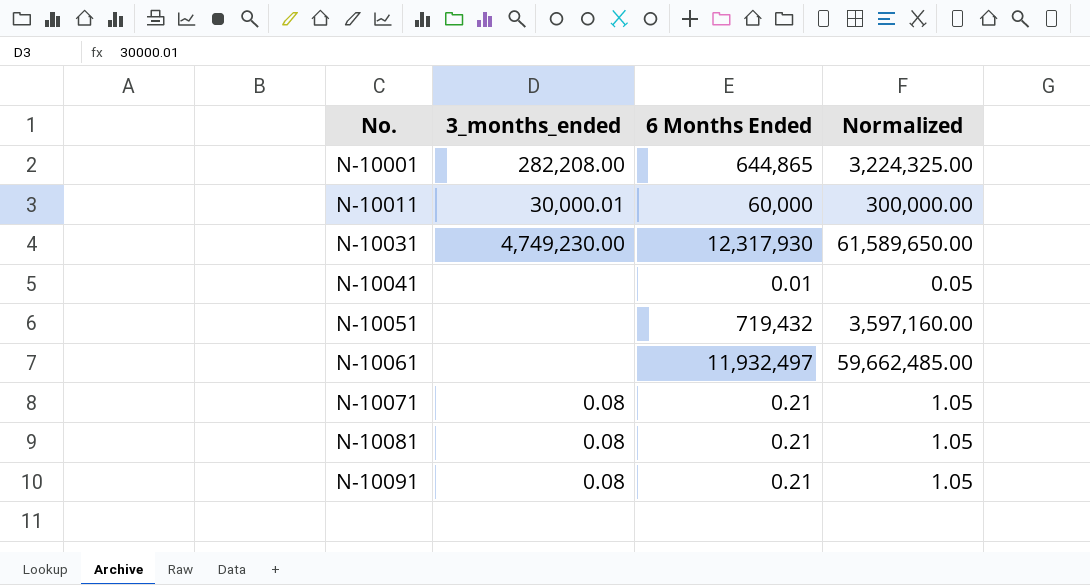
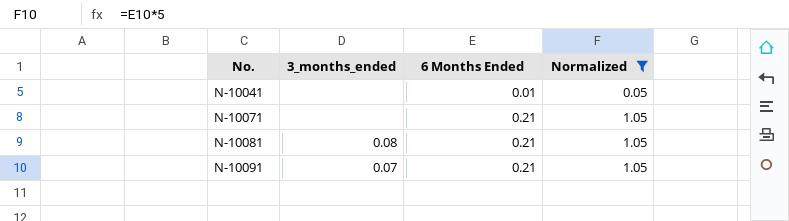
filter: none -> Normalized <= 1.05
N-10071 | 3_months_ended: 0.08 -> none
N-10091 | 3_months_ended: 0.08 -> 0.07

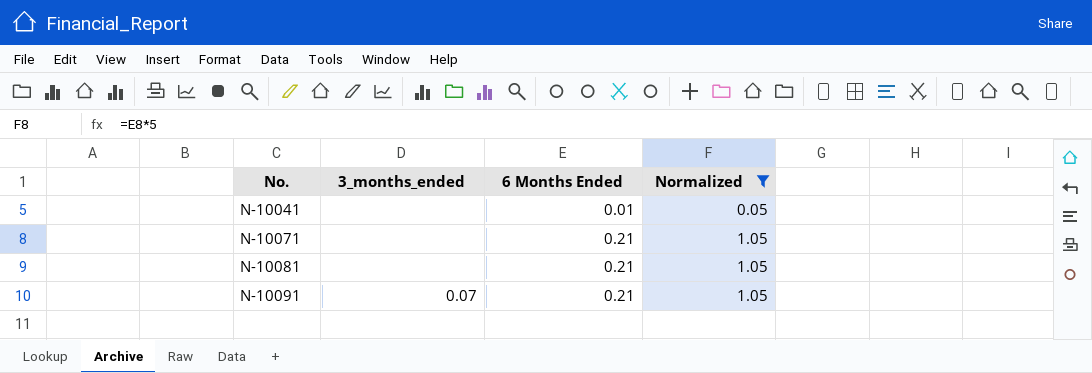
N-10081 | 3_months_ended: 0.08 -> none

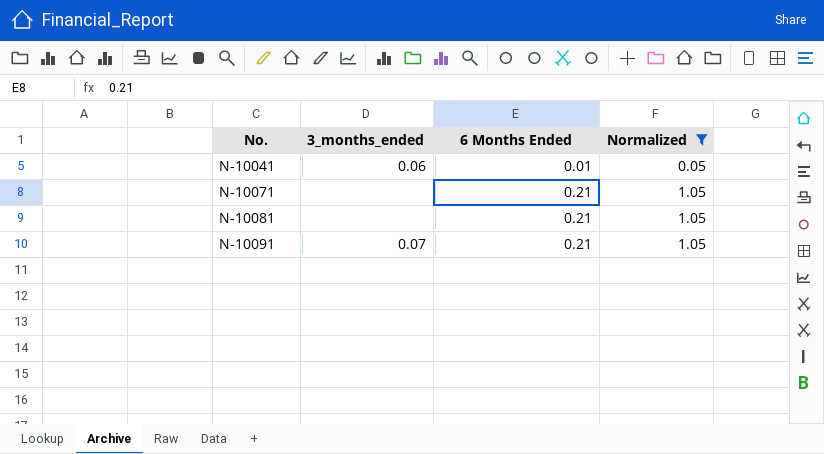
N-10041 | 3_months_ended: none -> 0.06

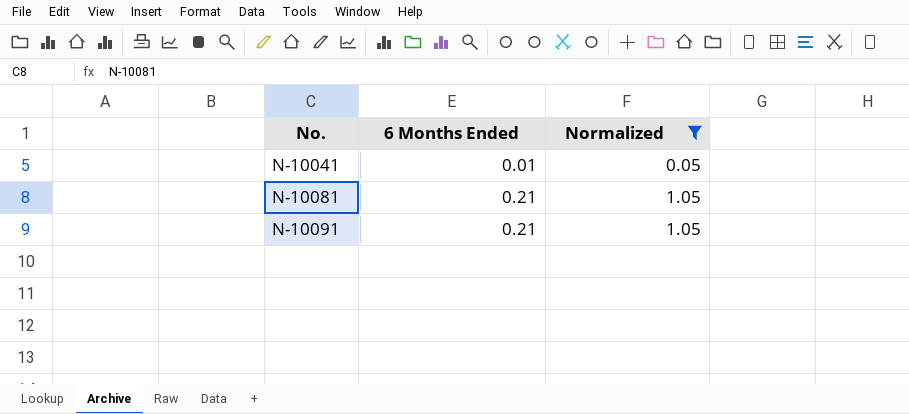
column 3_months_ended | position: 2 -> none
row N-10071: none | 0.21 | 1.05 -> none

